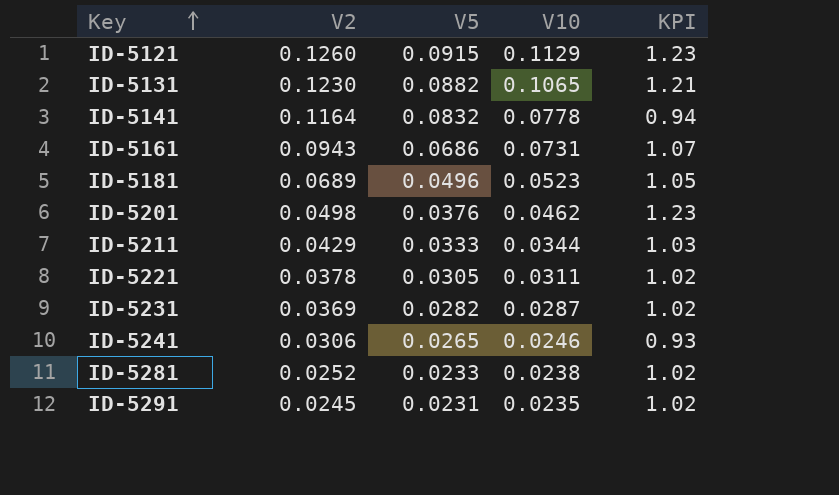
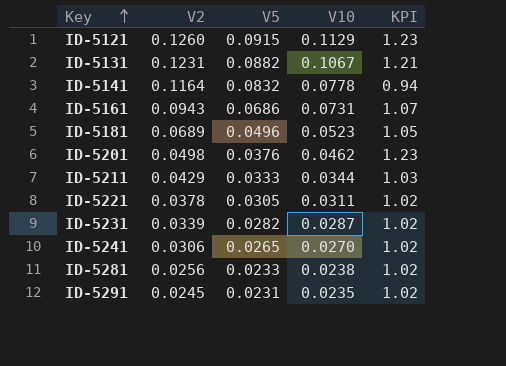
ID-5131 | V2: 0.1230 -> 0.1231
ID-5131 | V10: 0.1065 -> 0.1067
ID-5231 | V2: 0.0369 -> 0.0339
ID-5241 | V10: 0.0246 -> 0.0270
ID-5241 | KPI: 0.93 -> 1.02
ID-5281 | V2: 0.0252 -> 0.0256

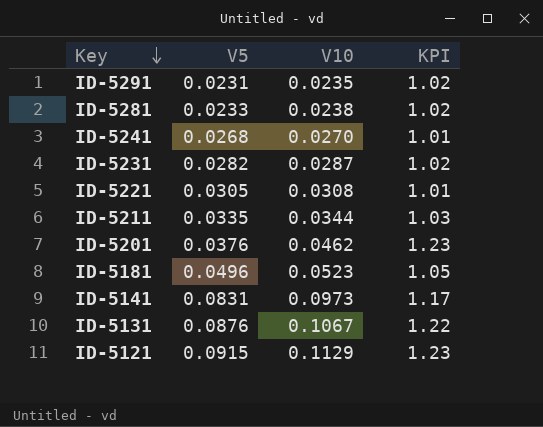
row order: Key ascending -> Key descending
column V2 | position: 2 -> none
row ID-5161: 0.0943 | 0.0686 | 0.0731 | 1.07 -> none
ID-5241 | V5: 0.0265 -> 0.0268
ID-5241 | KPI: 1.02 -> 1.01
ID-5221 | V10: 0.0311 -> 0.0308
ID-5221 | KPI: 1.02 -> 1.01
ID-5211 | V5: 0.0333 -> 0.0335
ID-5141 | V5: 0.0832 -> 0.0831
ID-5141 | V10: 0.0778 -> 0.0973
ID-5141 | KPI: 0.94 -> 1.17
ID-5131 | V5: 0.0882 -> 0.0876
ID-5131 | KPI: 1.21 -> 1.22

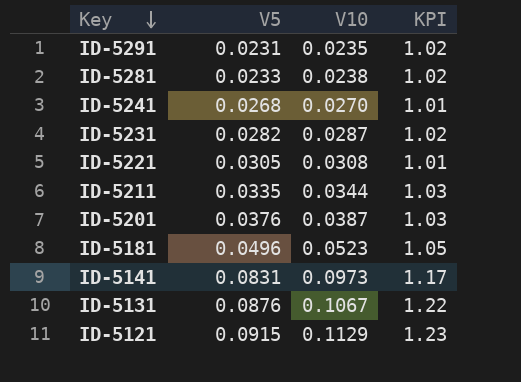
ID-5201 | V10: 0.0462 -> 0.0387
ID-5201 | KPI: 1.23 -> 1.03

